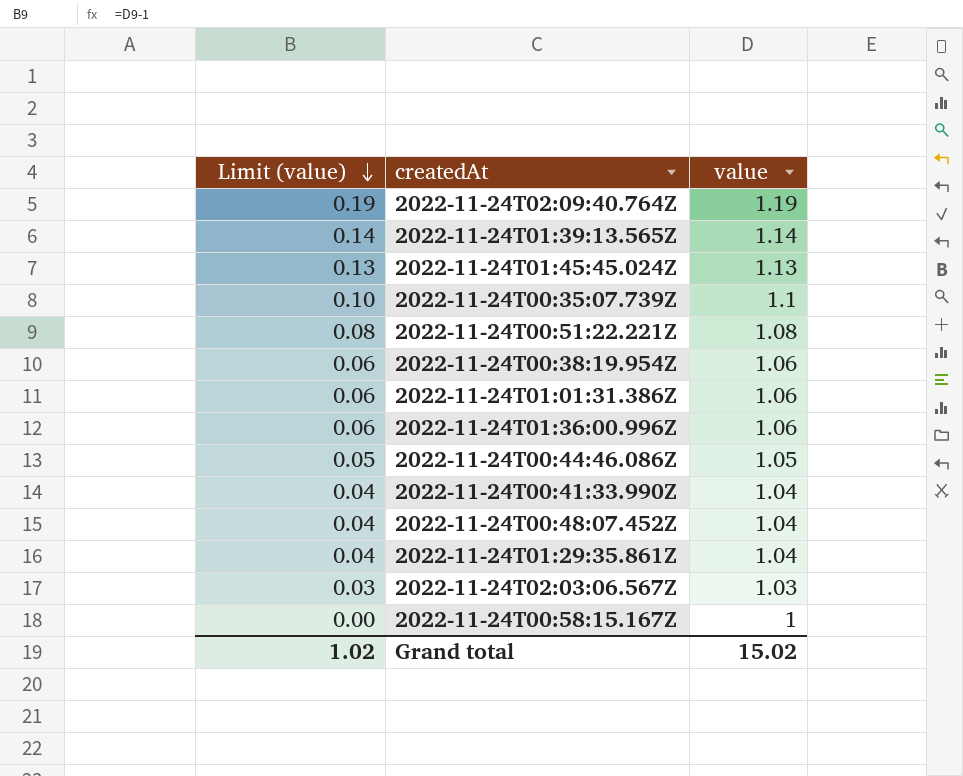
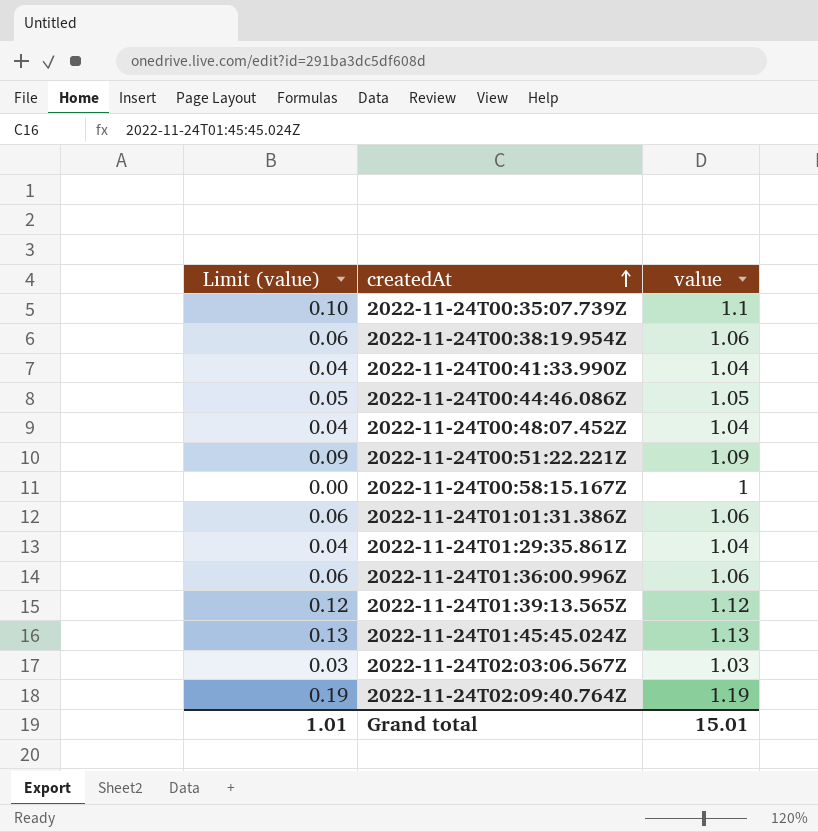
row order: Limit (value) descending -> createdAt ascending
2022-11-24T00:51:22.221Z | Limit (value): 0.08 -> 0.09
2022-11-24T00:51:22.221Z | value: 1.08 -> 1.09
2022-11-24T01:39:13.565Z | Limit (value): 0.14 -> 0.12
2022-11-24T01:39:13.565Z | value: 1.14 -> 1.12
Grand total | Limit (value): 1.02 -> 1.01
Grand total | value: 15.02 -> 15.01

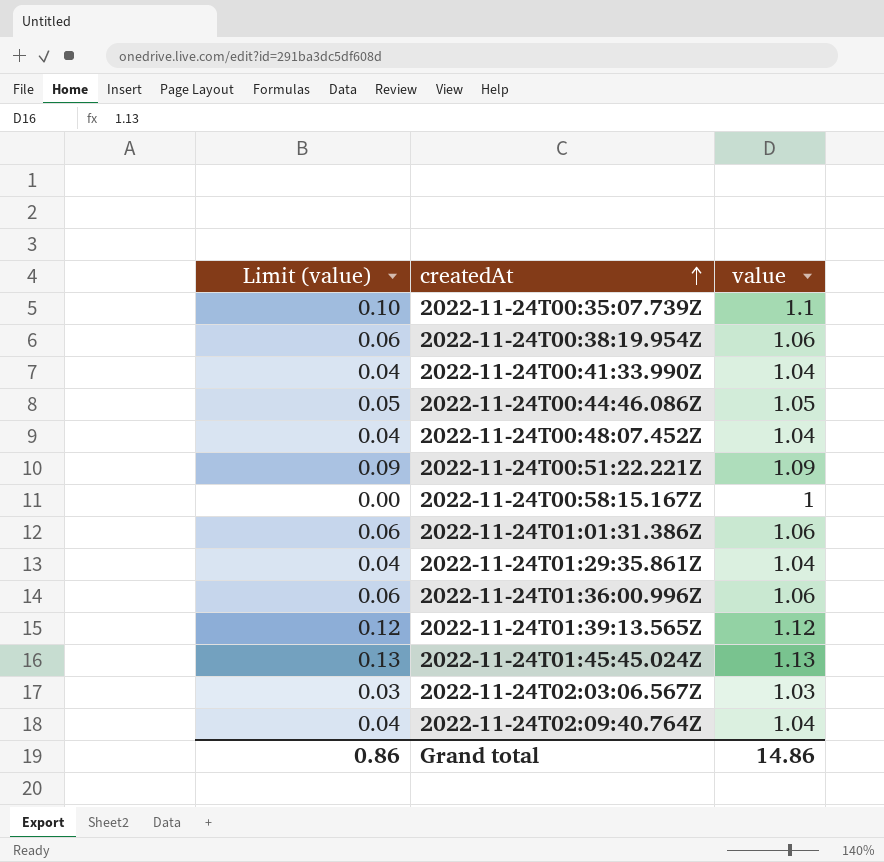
2022-11-24T02:09:40.764Z | Limit (value): 0.19 -> 0.04
2022-11-24T02:09:40.764Z | value: 1.19 -> 1.04
Grand total | Limit (value): 1.01 -> 0.86
Grand total | value: 15.01 -> 14.86

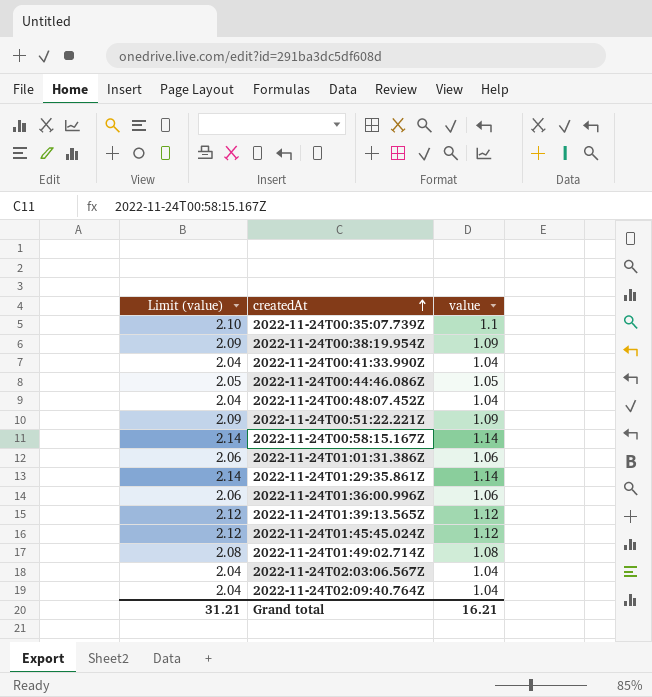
column Limit (value) | formula: [value] - 1 -> [value] + 1
2022-11-24T00:38:19.954Z | value: 1.06 -> 1.09
2022-11-24T00:58:15.167Z | value: 1 -> 1.14
2022-11-24T01:29:35.861Z | value: 1.04 -> 1.14
2022-11-24T01:45:45.024Z | value: 1.13 -> 1.12
row 2022-11-24T01:49:02.714Z: none -> 2.08 | 1.08
2022-11-24T02:03:06.567Z | value: 1.03 -> 1.04
Grand total | Limit (value): 0.86 -> 31.21
Grand total | value: 14.86 -> 16.21

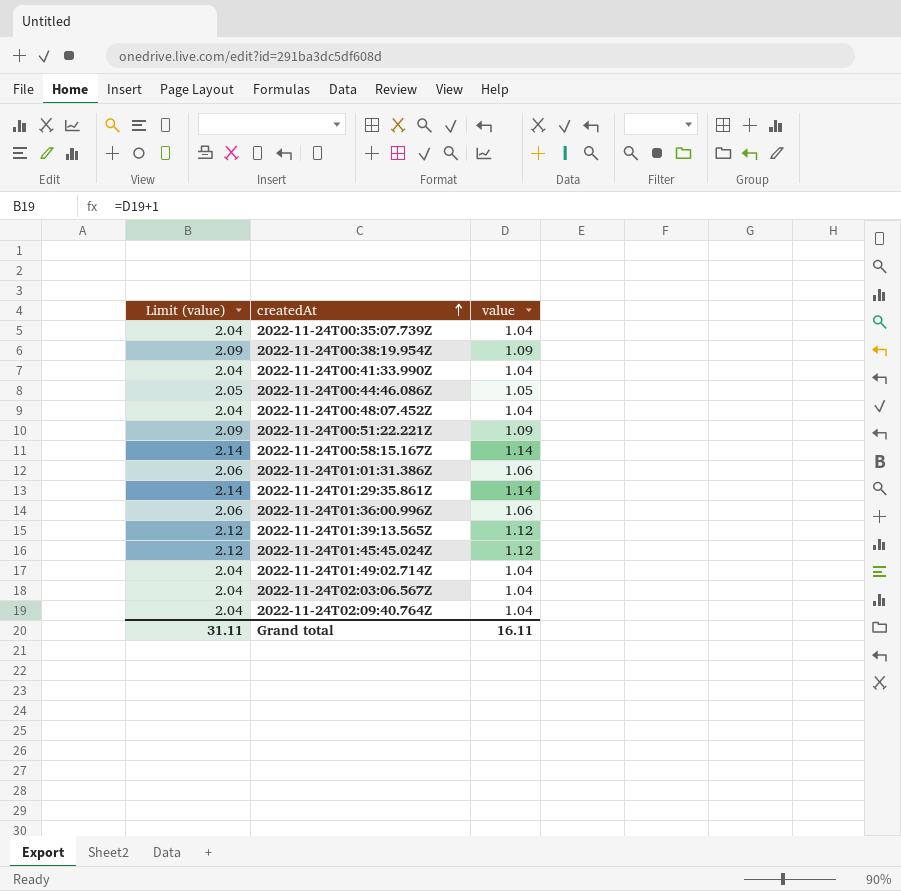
2022-11-24T00:35:07.739Z | Limit (value): 2.10 -> 2.04
2022-11-24T00:35:07.739Z | value: 1.1 -> 1.04
2022-11-24T01:49:02.714Z | Limit (value): 2.08 -> 2.04
2022-11-24T01:49:02.714Z | value: 1.08 -> 1.04
Grand total | Limit (value): 31.21 -> 31.11
Grand total | value: 16.21 -> 16.11

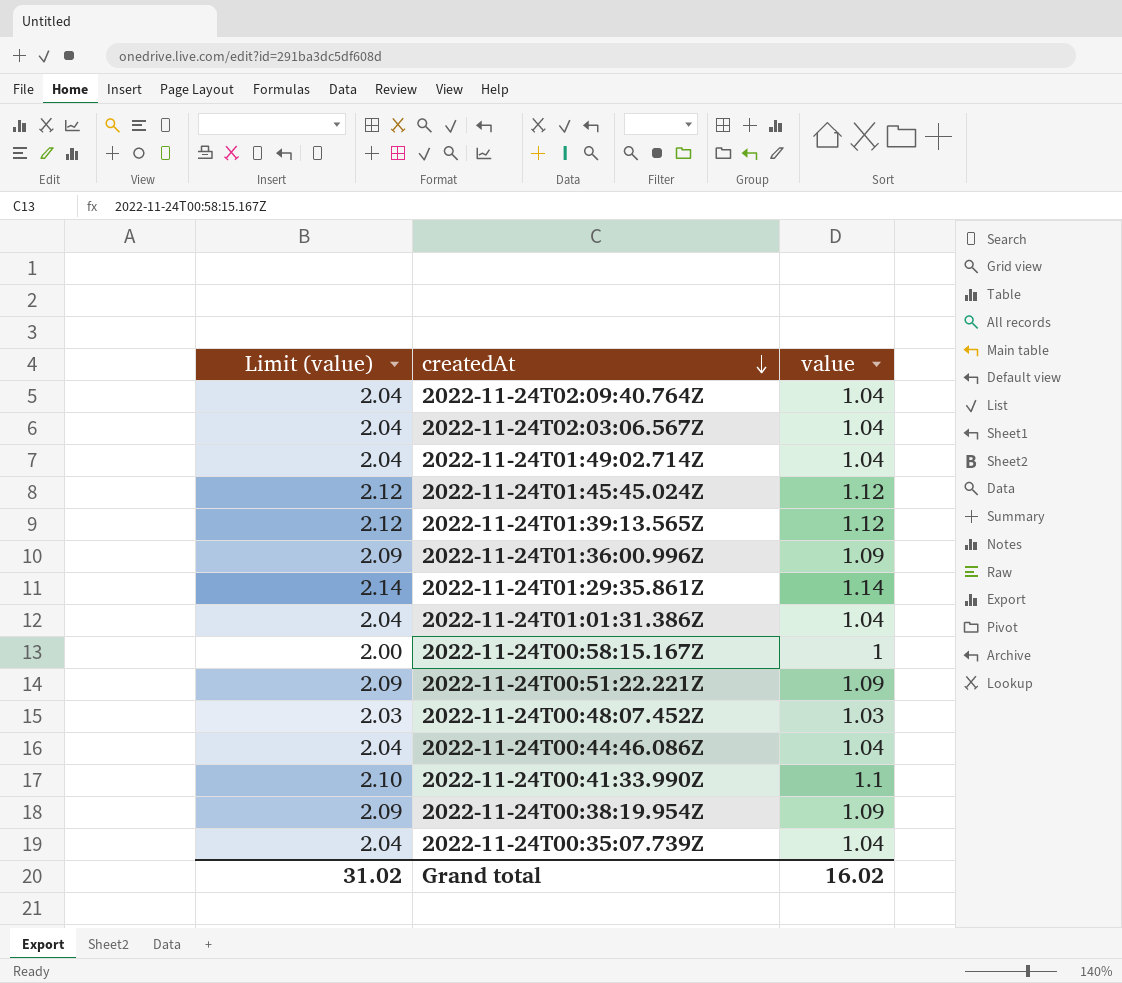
row order: createdAt ascending -> createdAt descending
2022-11-24T01:36:00.996Z | Limit (value): 2.06 -> 2.09
2022-11-24T01:36:00.996Z | value: 1.06 -> 1.09
2022-11-24T01:01:31.386Z | Limit (value): 2.06 -> 2.04
2022-11-24T01:01:31.386Z | value: 1.06 -> 1.04
2022-11-24T00:58:15.167Z | Limit (value): 2.14 -> 2.00
2022-11-24T00:58:15.167Z | value: 1.14 -> 1
2022-11-24T00:48:07.452Z | Limit (value): 2.04 -> 2.03
2022-11-24T00:48:07.452Z | value: 1.04 -> 1.03
2022-11-24T00:44:46.086Z | Limit (value): 2.05 -> 2.04
2022-11-24T00:44:46.086Z | value: 1.05 -> 1.04
2022-11-24T00:41:33.990Z | Limit (value): 2.04 -> 2.10
2022-11-24T00:41:33.990Z | value: 1.04 -> 1.1
Grand total | Limit (value): 31.11 -> 31.02
Grand total | value: 16.11 -> 16.02

